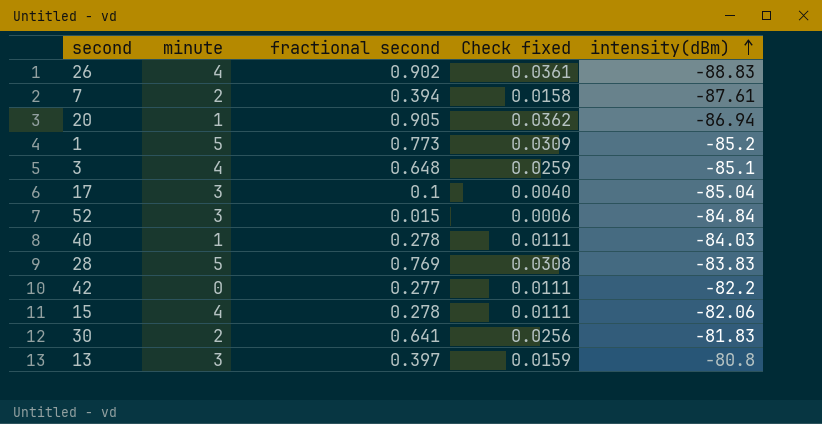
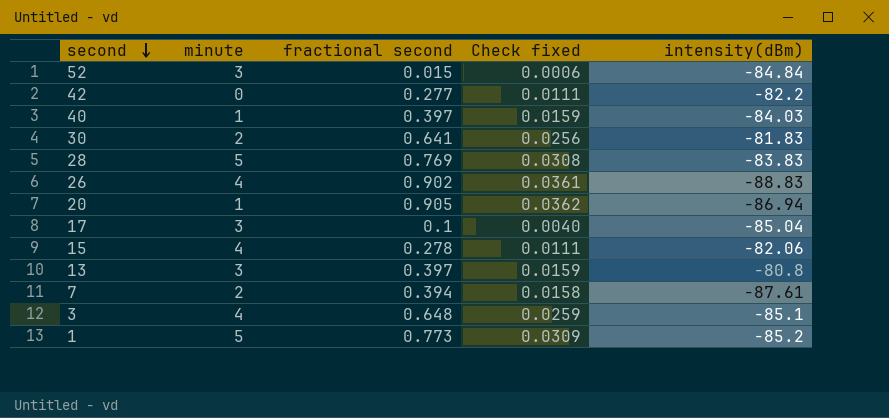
row order: intensity(dBm) ascending -> second descending
40 | fractional second: 0.278 -> 0.397
40 | Check fixed: 0.0111 -> 0.0159

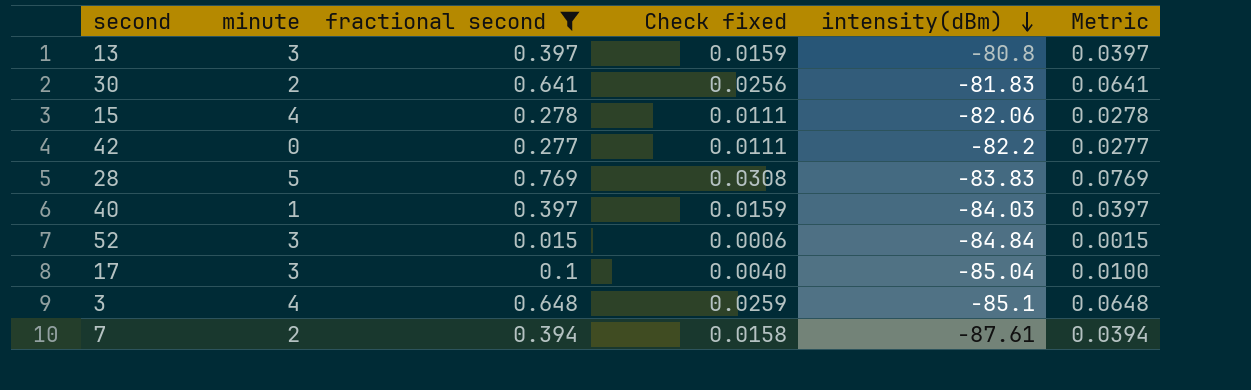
filter: none -> fractional second <= 0.769
row order: second descending -> intensity(dBm) descending
column Metric | formula: none -> [fractional second] * 0.1

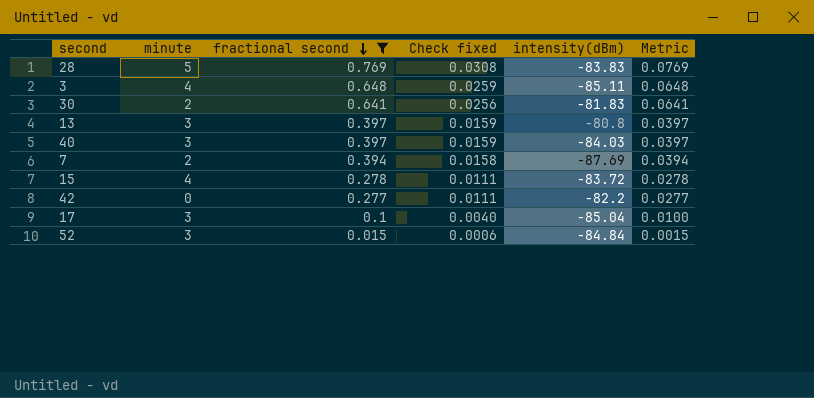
row order: intensity(dBm) descending -> fractional second descending
3 | intensity(dBm): -85.1 -> -85.11
40 | minute: 1 -> 3
7 | intensity(dBm): -87.61 -> -87.69
15 | intensity(dBm): -82.06 -> -83.72

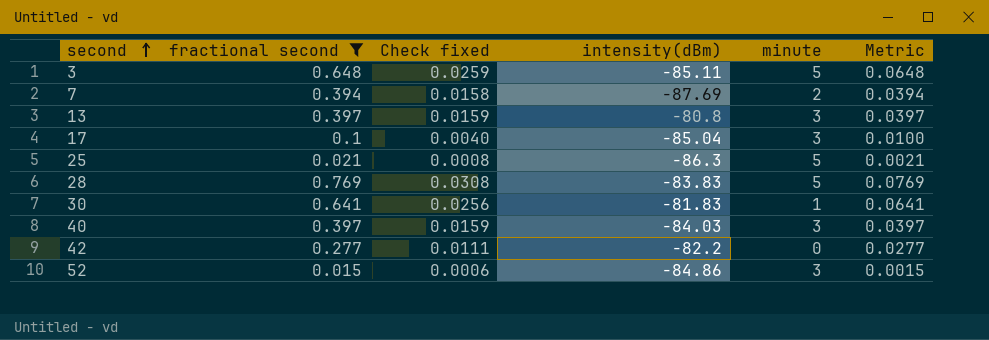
row order: fractional second descending -> second ascending
column minute | position: 2 -> 5
row 15: 4 | 0.278 | 0.0111 | -83.72 | 0.0278 -> none
3 | minute: 4 -> 5
row 25: none -> 0.021 | 0.0008 | -86.3 | 5 | 0.0021
30 | minute: 2 -> 1
52 | intensity(dBm): -84.84 -> -84.86

